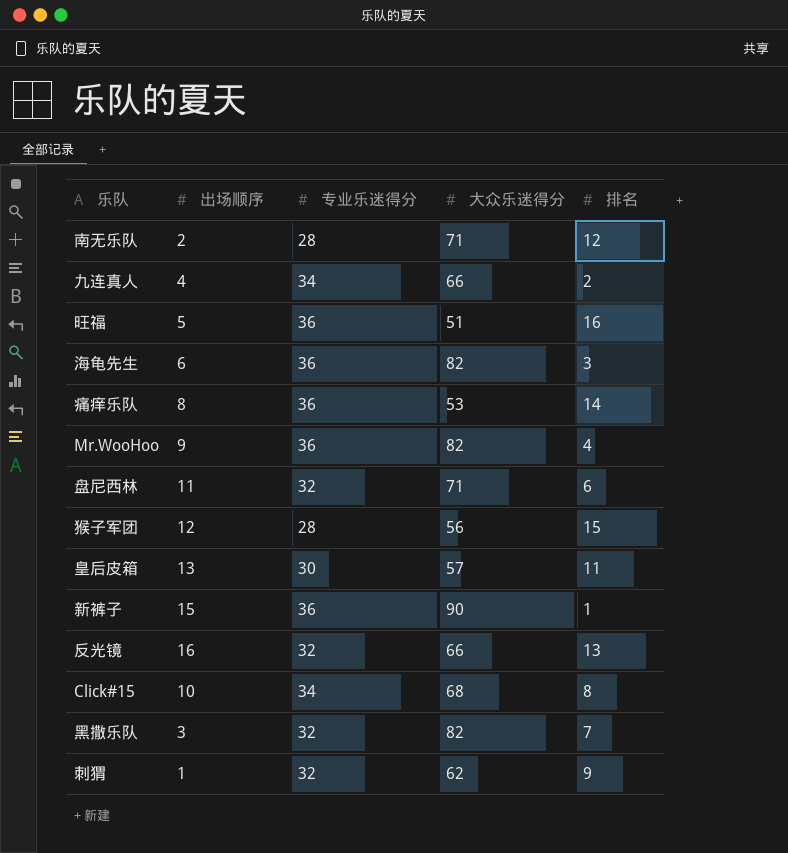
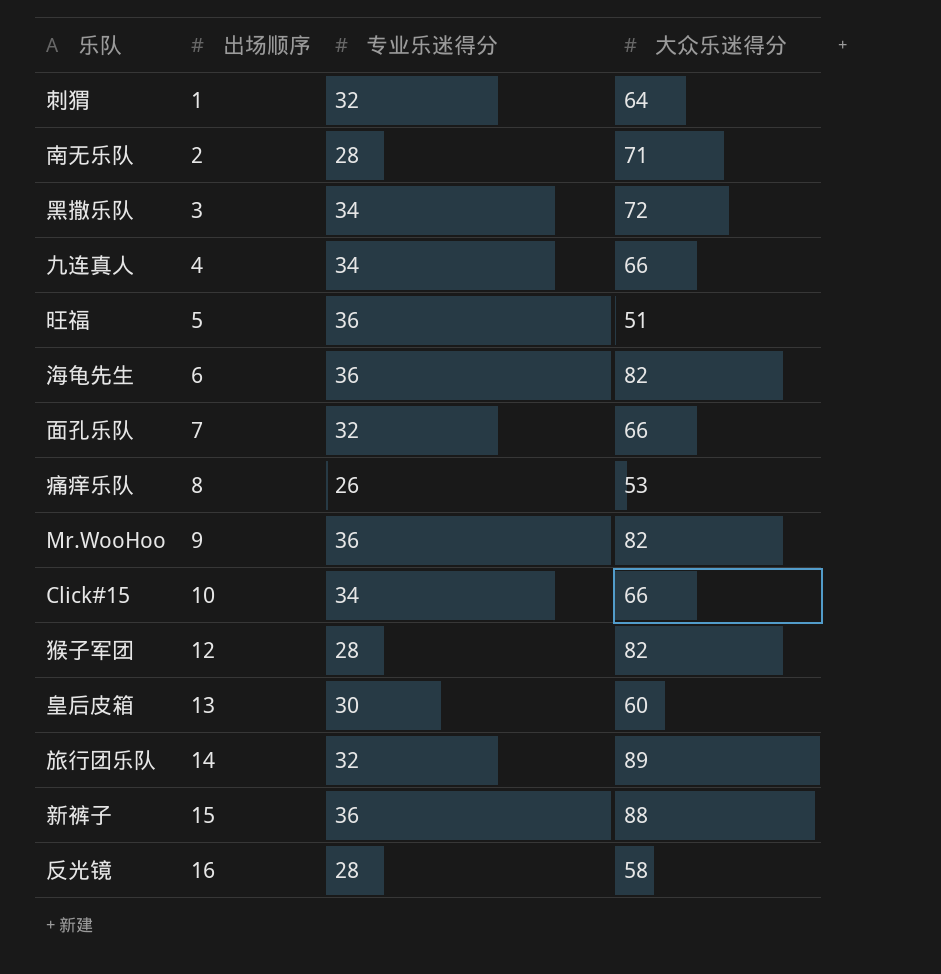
row order: none -> 出场顺序 ascending
column 排名 | position: 5 -> none
row 盘尼西林: 11 | 32 | 71 | 6 -> none
刺猬 | 大众乐迷得分: 62 -> 64
黑撒乐队 | 专业乐迷得分: 32 -> 34
黑撒乐队 | 大众乐迷得分: 82 -> 72
row 面孔乐队: none -> 7 | 32 | 66
痛痒乐队 | 专业乐迷得分: 36 -> 26
Click#15 | 大众乐迷得分: 68 -> 66
猴子军团 | 大众乐迷得分: 56 -> 82
皇后皮箱 | 大众乐迷得分: 57 -> 60
row 旅行团乐队: none -> 14 | 32 | 89
新裤子 | 大众乐迷得分: 90 -> 88
反光镜 | 专业乐迷得分: 32 -> 28
反光镜 | 大众乐迷得分: 66 -> 58

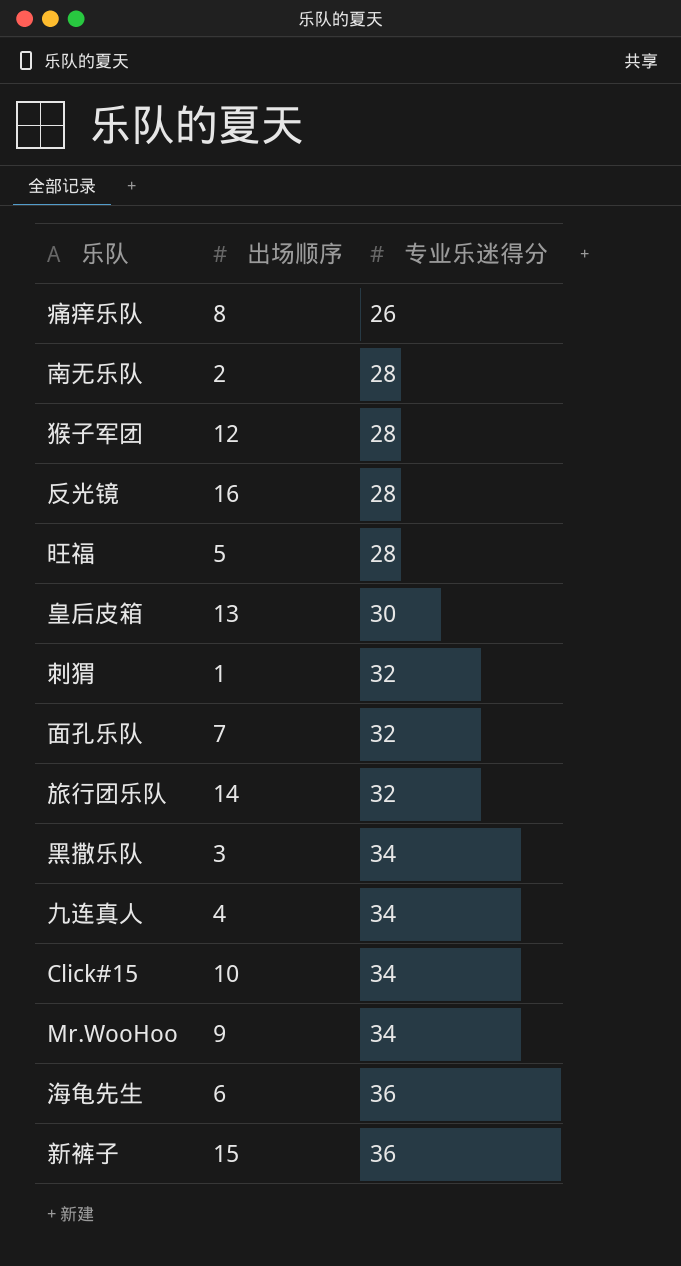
row order: 出场顺序 ascending -> 专业乐迷得分 ascending
column 大众乐迷得分 | position: 4 -> none
旺福 | 专业乐迷得分: 36 -> 28
Mr.WooHoo | 专业乐迷得分: 36 -> 34

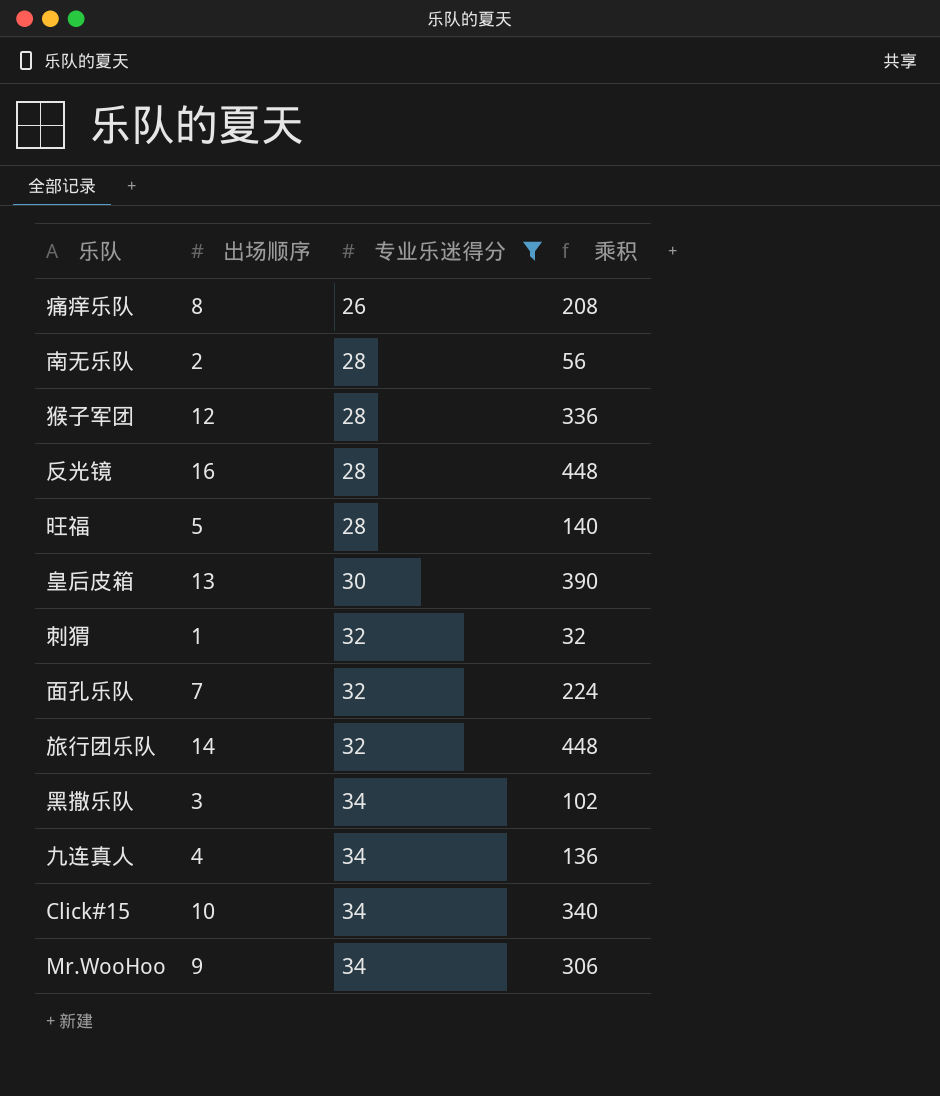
filter: none -> 专业乐迷得分 != 36
column 乘积 | formula: none -> [出场顺序] * [专业乐迷得分]

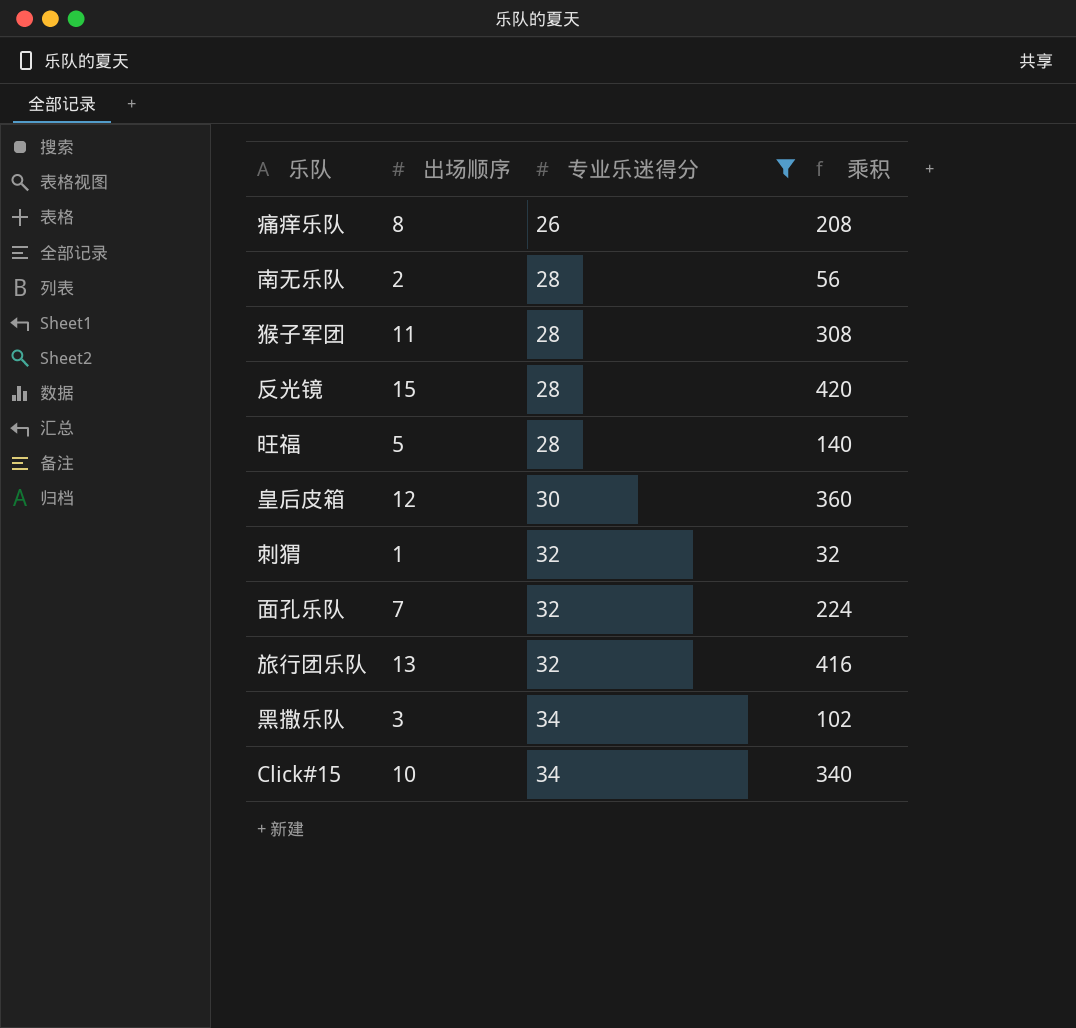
row 九连真人: 4 | 34 | 136 -> none
row Mr.WooHoo: 9 | 34 | 306 -> none
猴子军团 | 出场顺序: 12 -> 11
猴子军团 | 乘积: 336 -> 308
反光镜 | 出场顺序: 16 -> 15
反光镜 | 乘积: 448 -> 420
皇后皮箱 | 出场顺序: 13 -> 12
皇后皮箱 | 乘积: 390 -> 360
旅行团乐队 | 出场顺序: 14 -> 13
旅行团乐队 | 乘积: 448 -> 416

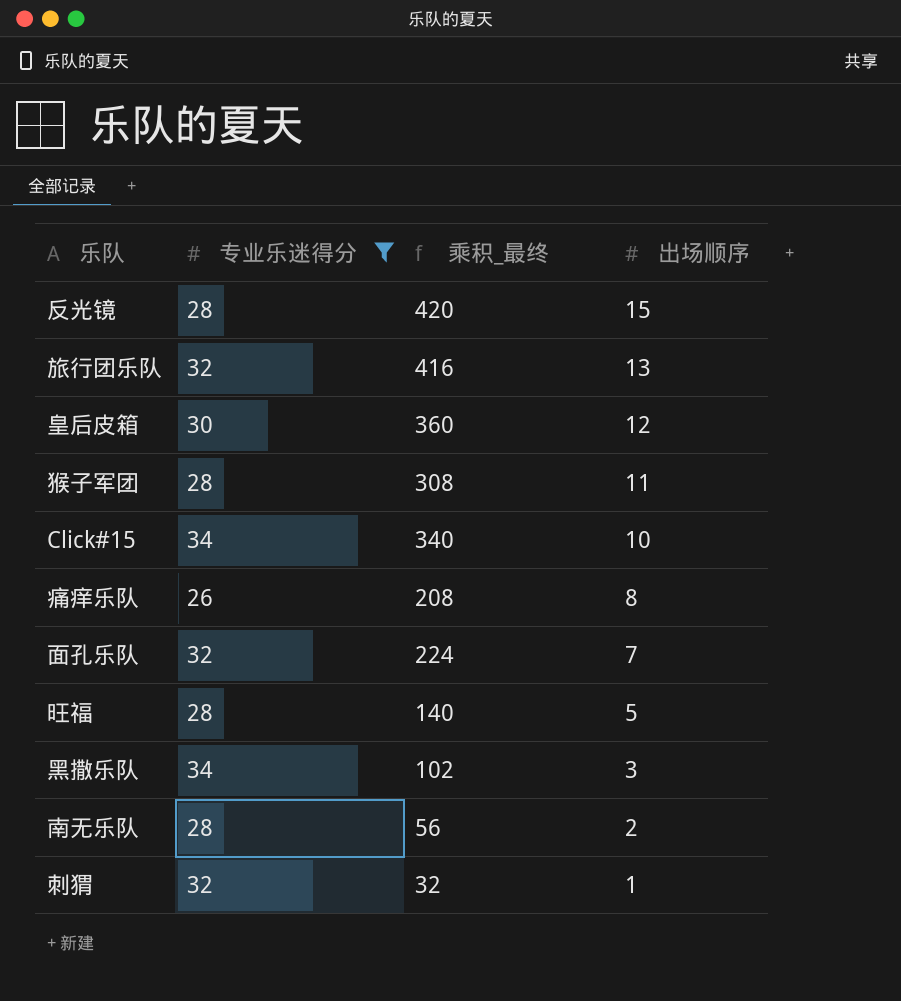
row order: 专业乐迷得分 ascending -> 出场顺序 descending
column name: 乘积 -> 乘积_最终
column 出场顺序 | position: 2 -> 4

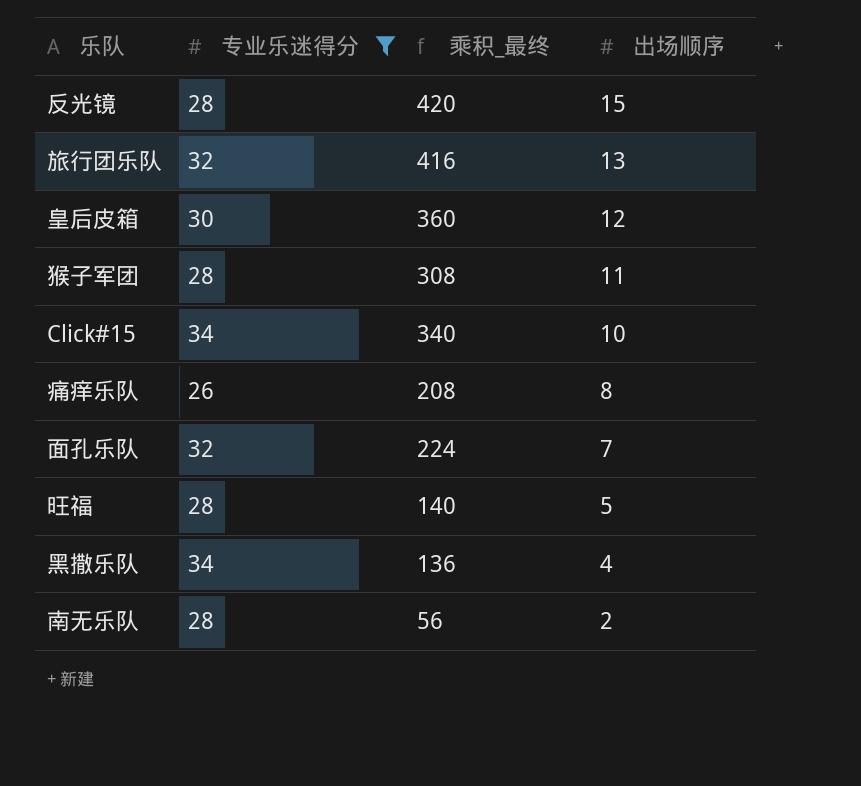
row 刺猬: 32 | 32 | 1 -> none
黑撒乐队 | 乘积_最终: 102 -> 136
黑撒乐队 | 出场顺序: 3 -> 4

